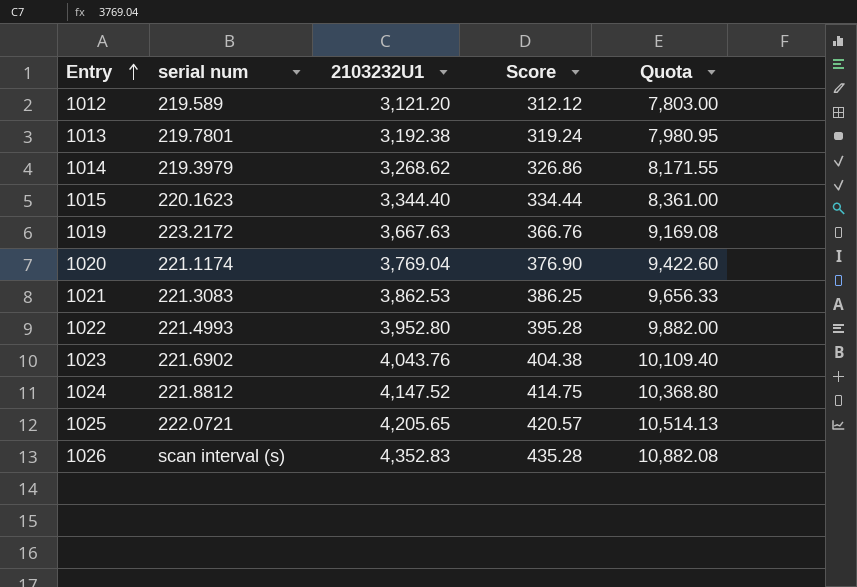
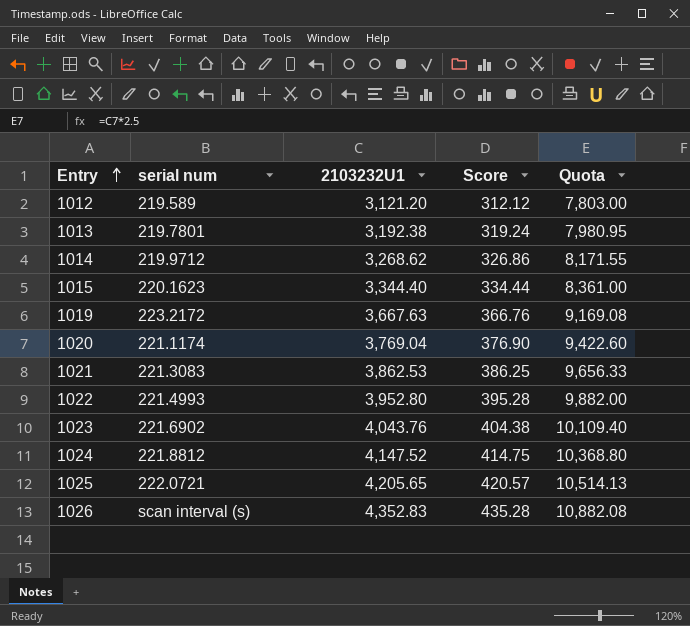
1014 | serial num: 219.3979 -> 219.9712

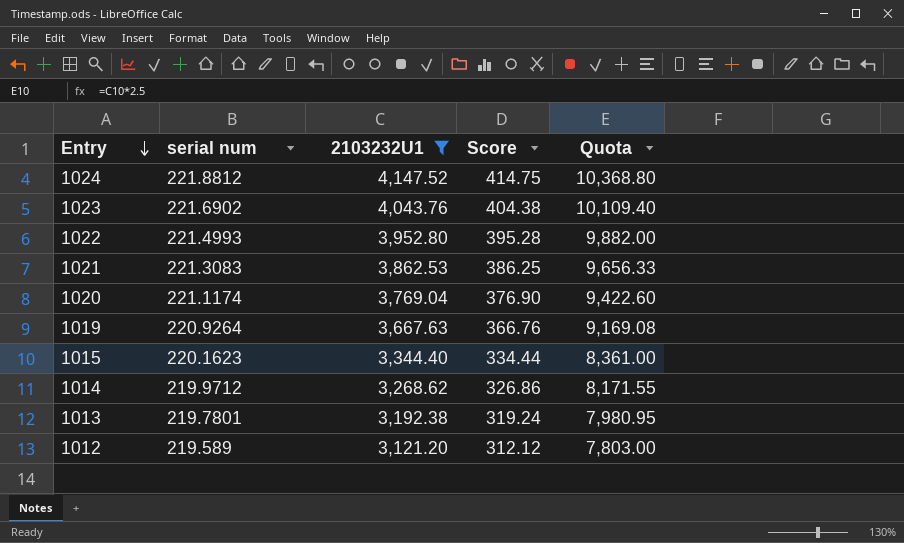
filter: none -> 2103232U1 <= 4,147.52
row order: Entry ascending -> Entry descending
1019 | serial num: 223.2172 -> 220.9264

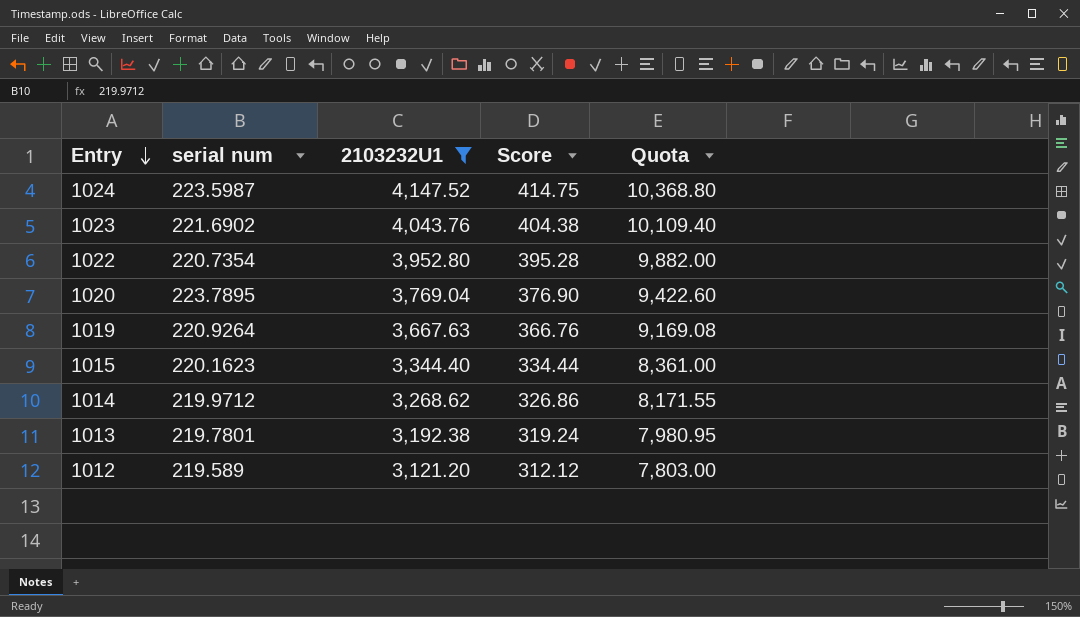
row 1021: 221.3083 | 3,862.53 | 386.25 | 9,656.33 -> none
1024 | serial num: 221.8812 -> 223.5987
1022 | serial num: 221.4993 -> 220.7354
1020 | serial num: 221.1174 -> 223.7895

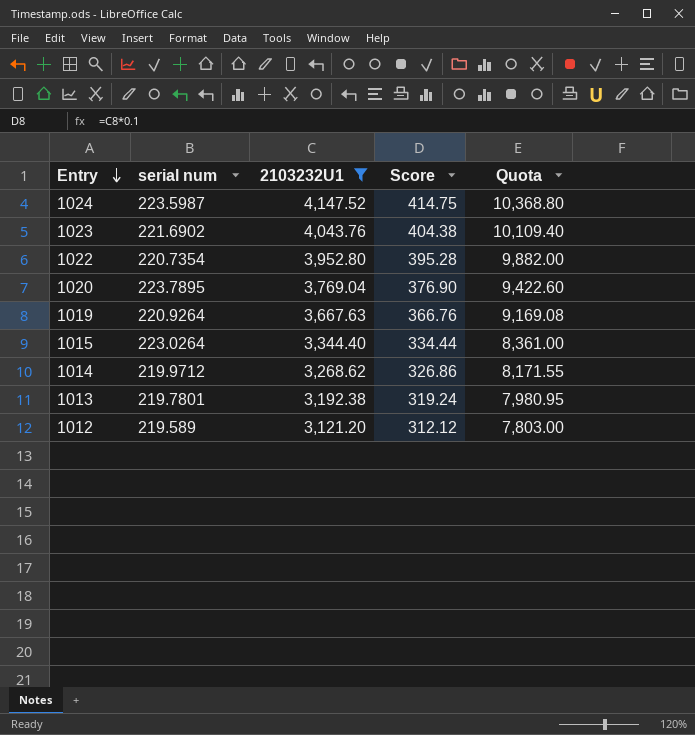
1015 | serial num: 220.1623 -> 223.0264

